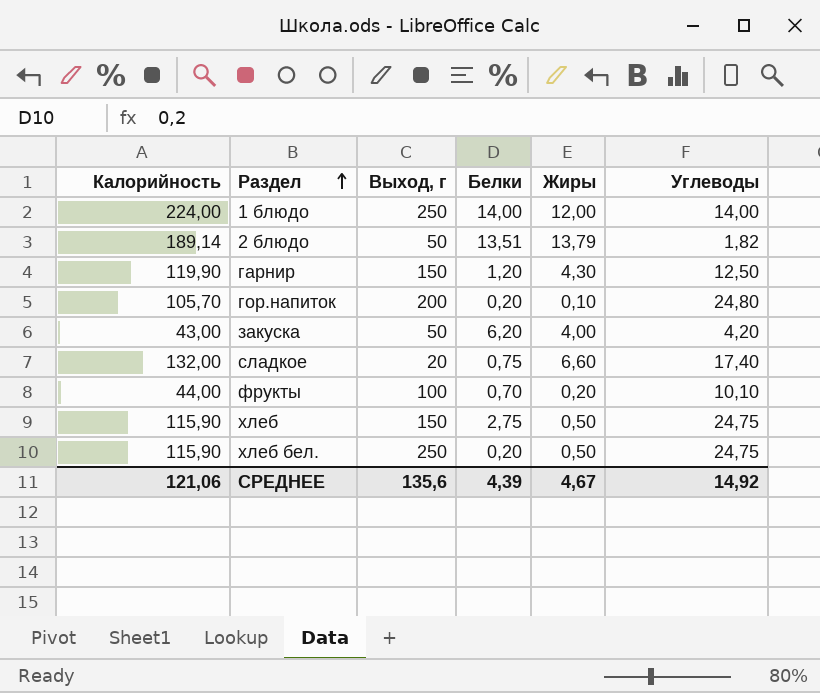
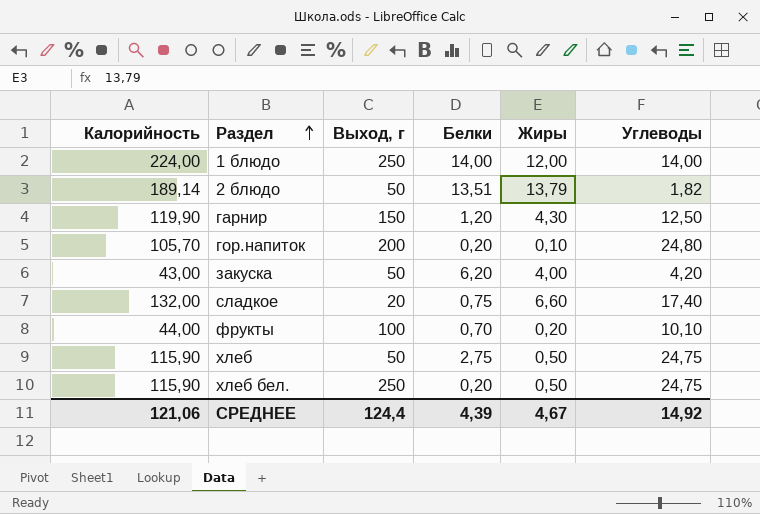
хлеб | Выход, г: 150 -> 50
СРЕДНЕЕ | Выход, г: 135,6 -> 124,4

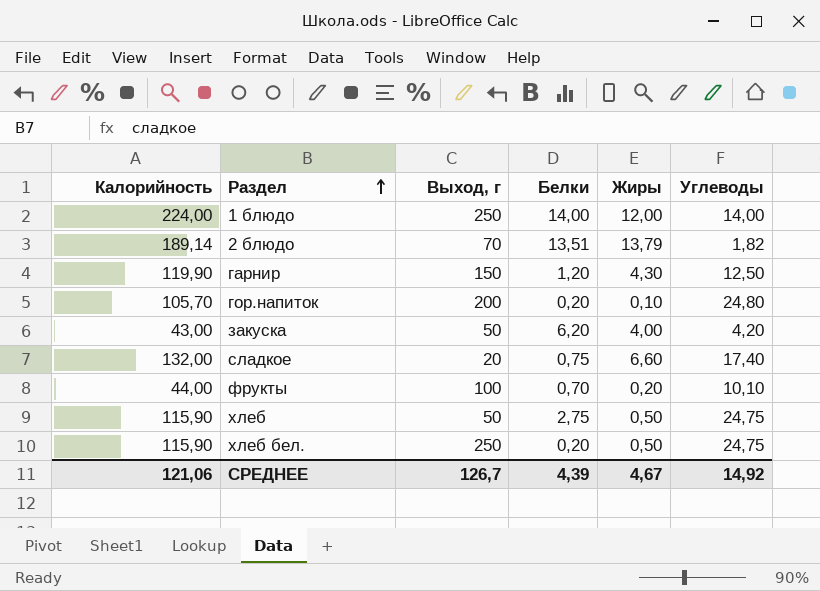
2 блюдо | Выход, г: 50 -> 70
СРЕДНЕЕ | Выход, г: 124,4 -> 126,7

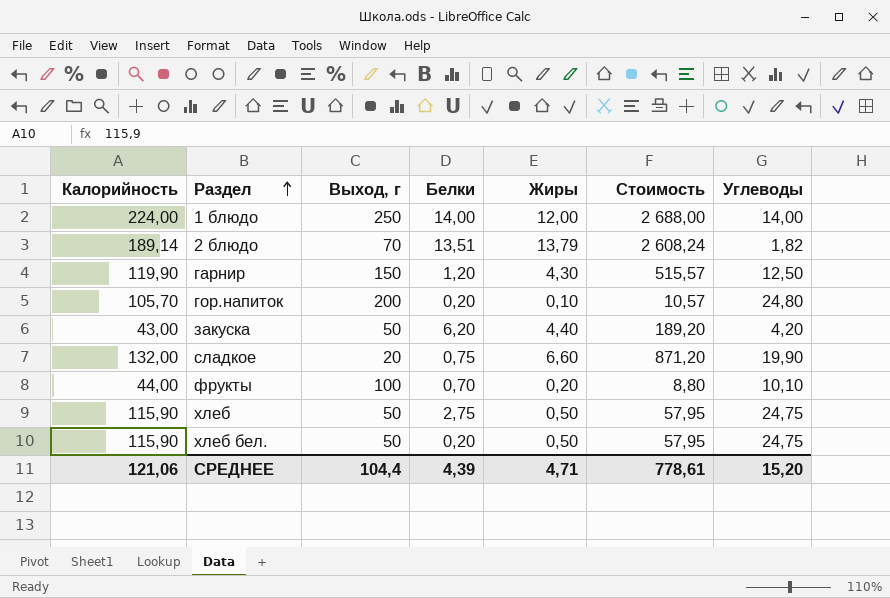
column Стоимость | formula: none -> [Калорийность] * [Жиры]
закуска | Жиры: 4,00 -> 4,40
сладкое | Углеводы: 17,40 -> 19,90
хлеб бел. | Выход, г: 250 -> 50
СРЕДНЕЕ | Выход, г: 126,7 -> 104,4
СРЕДНЕЕ | Жиры: 4,67 -> 4,71
СРЕДНЕЕ | Углеводы: 14,92 -> 15,20

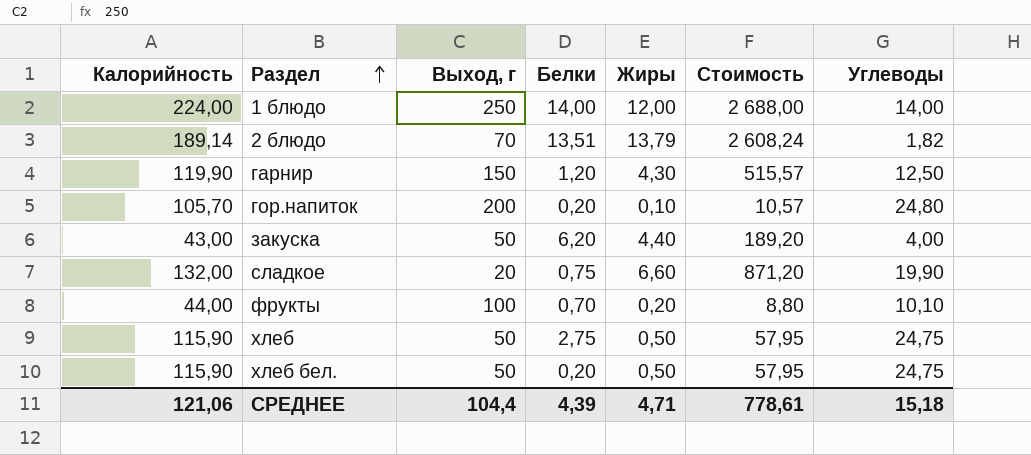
закуска | Углеводы: 4,20 -> 4,00
СРЕДНЕЕ | Углеводы: 15,20 -> 15,18

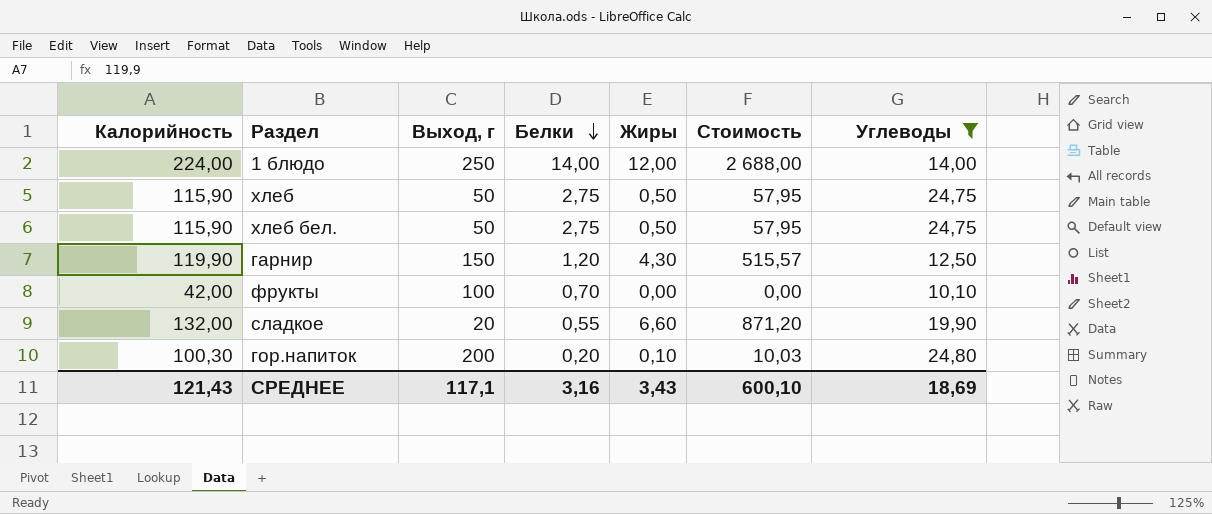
filter: none -> Углеводы >= 10,10
row order: Раздел ascending -> Белки descending
хлеб бел. | Белки: 0,20 -> 2,75
фрукты | Калорийность: 44,00 -> 42,00
фрукты | Жиры: 0,20 -> 0,00
фрукты | Стоимость: 8,80 -> 0,00
сладкое | Белки: 0,75 -> 0,55
гор.напиток | Калорийность: 105,70 -> 100,30
гор.напиток | Стоимость: 10,57 -> 10,03
СРЕДНЕЕ | Калорийность: 121,06 -> 121,43
СРЕДНЕЕ | Выход, г: 104,4 -> 117,1
СРЕДНЕЕ | Белки: 4,39 -> 3,16
СРЕДНЕЕ | Жиры: 4,71 -> 3,43
СРЕДНЕЕ | Стоимость: 778,61 -> 600,10
СРЕДНЕЕ | Углеводы: 15,18 -> 18,69

